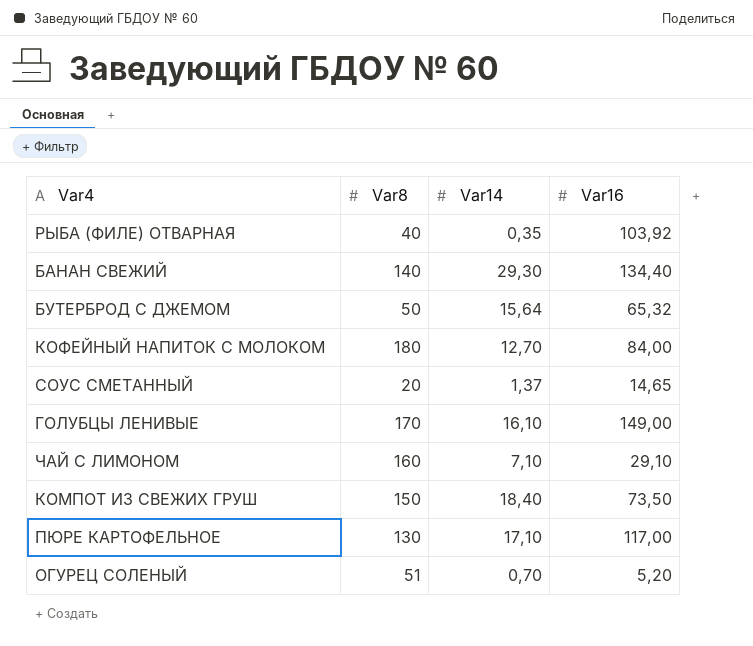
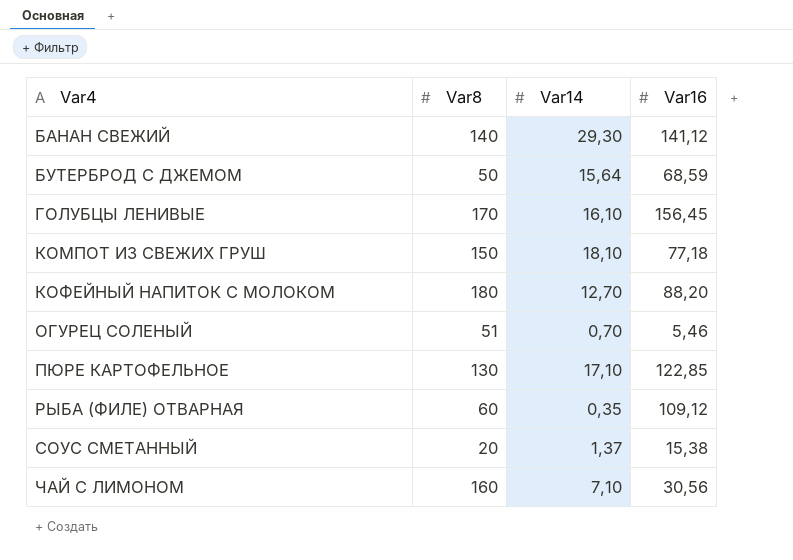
row order: none -> Var4 ascending
БАНАН СВЕЖИЙ | Var16: 134,40 -> 141,12
БУТЕРБРОД С ДЖЕМОМ | Var16: 65,32 -> 68,59
ГОЛУБЦЫ ЛЕНИВЫЕ | Var16: 149,00 -> 156,45
КОМПОТ ИЗ СВЕЖИХ ГРУШ | Var14: 18,40 -> 18,10
КОМПОТ ИЗ СВЕЖИХ ГРУШ | Var16: 73,50 -> 77,18
КОФЕЙНЫЙ НАПИТОК С МОЛОКОМ | Var16: 84,00 -> 88,20
ОГУРЕЦ СОЛЕНЫЙ | Var16: 5,20 -> 5,46
ПЮРЕ КАРТОФЕЛЬНОЕ | Var16: 117,00 -> 122,85
РЫБА (ФИЛЕ) ОТВАРНАЯ | Var8: 40 -> 60
РЫБА (ФИЛЕ) ОТВАРНАЯ | Var16: 103,92 -> 109,12
СОУС СМЕТАННЫЙ | Var16: 14,65 -> 15,38
ЧАЙ С ЛИМОНОМ | Var16: 29,10 -> 30,56

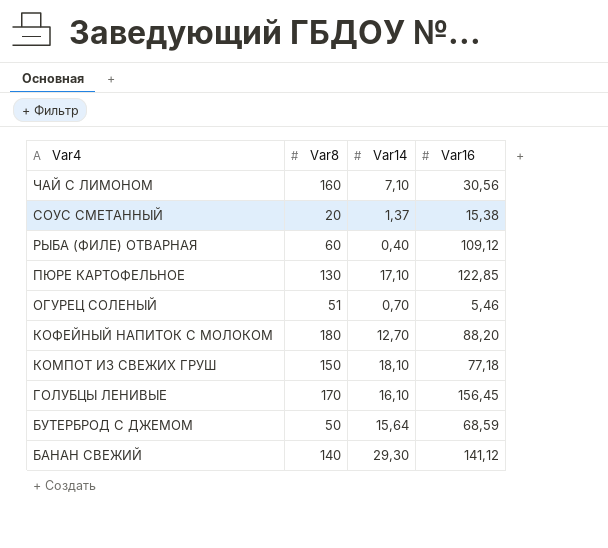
row order: Var4 ascending -> Var4 descending
РЫБА (ФИЛЕ) ОТВАРНАЯ | Var14: 0,35 -> 0,40

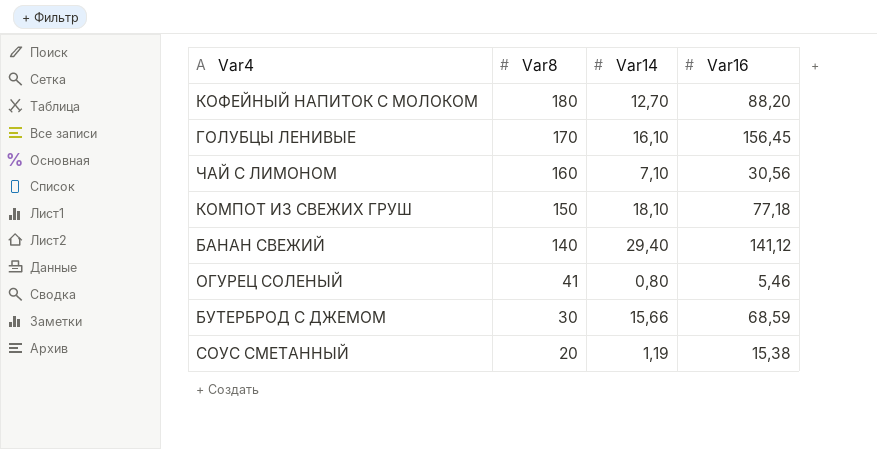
row order: Var4 descending -> Var8 descending
row РЫБА (ФИЛЕ) ОТВАРНАЯ: 60 | 0,40 | 109,12 -> none
row ПЮРЕ КАРТОФЕЛЬНОЕ: 130 | 17,10 | 122,85 -> none
БАНАН СВЕЖИЙ | Var14: 29,30 -> 29,40
ОГУРЕЦ СОЛЕНЫЙ | Var8: 51 -> 41
ОГУРЕЦ СОЛЕНЫЙ | Var14: 0,70 -> 0,80
БУТЕРБРОД С ДЖЕМОМ | Var8: 50 -> 30
БУТЕРБРОД С ДЖЕМОМ | Var14: 15,64 -> 15,66
СОУС СМЕТАННЫЙ | Var14: 1,37 -> 1,19

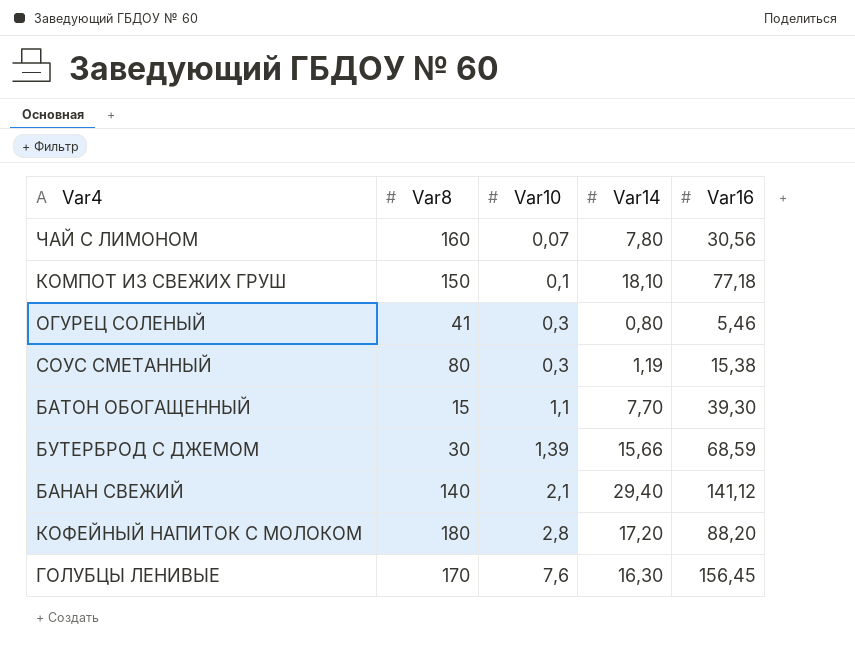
row order: Var8 descending -> Var10 ascending
column Var10 | position: none -> 3
ЧАЙ С ЛИМОНОМ | Var14: 7,10 -> 7,80
СОУС СМЕТАННЫЙ | Var8: 20 -> 80
row БАТОН ОБОГАЩЕННЫЙ: none -> 15 | 1,1 | 7,70 | 39,30
КОФЕЙНЫЙ НАПИТОК С МОЛОКОМ | Var14: 12,70 -> 17,20
ГОЛУБЦЫ ЛЕНИВЫЕ | Var14: 16,10 -> 16,30

